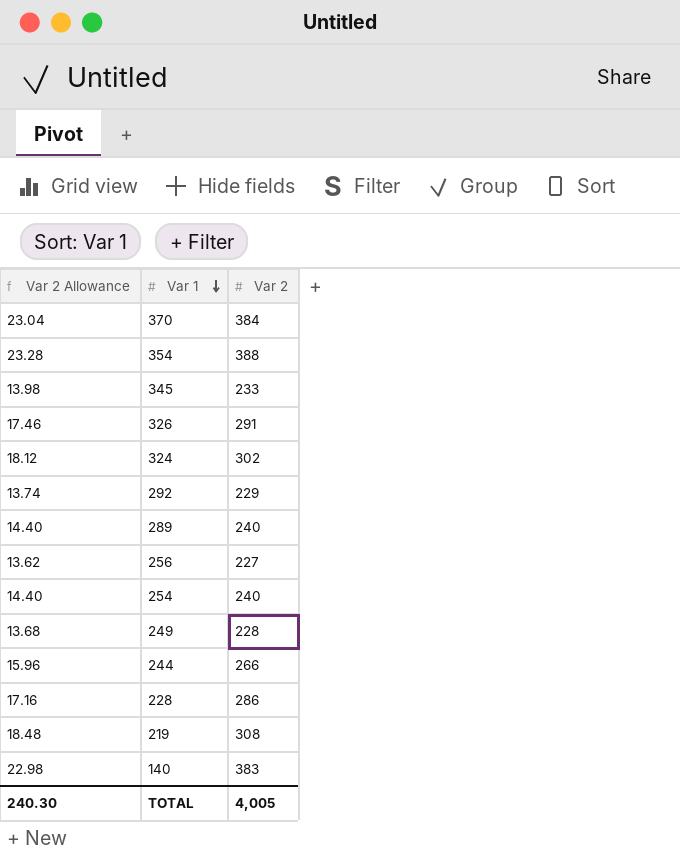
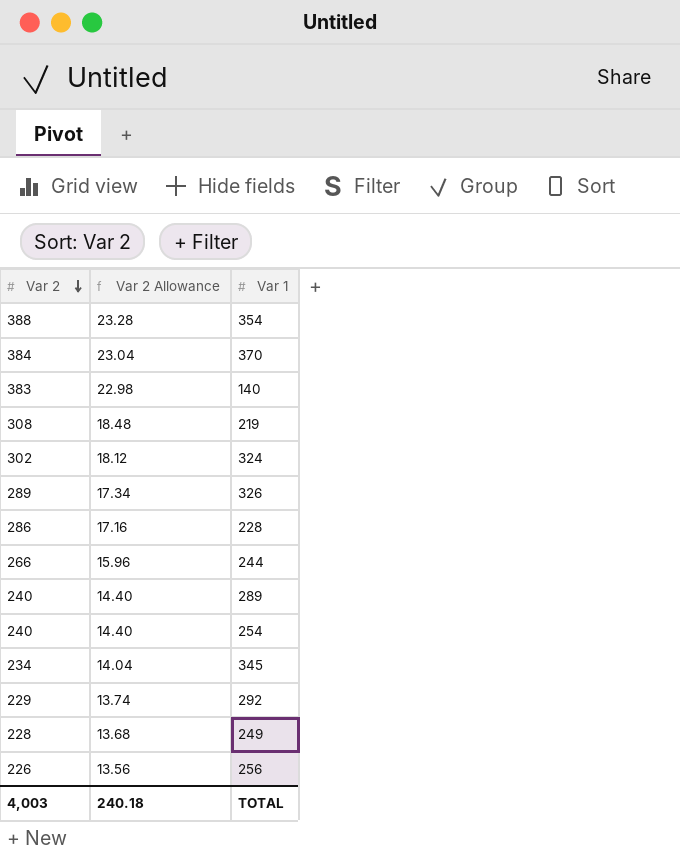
row order: Var 1 descending -> Var 2 descending
column Var 2 | position: 3 -> 1
326 | Var 2: 291 -> 289
326 | Var 2 Allowance: 17.46 -> 17.34
345 | Var 2: 233 -> 234
345 | Var 2 Allowance: 13.98 -> 14.04
256 | Var 2: 227 -> 226
256 | Var 2 Allowance: 13.62 -> 13.56
TOTAL | Var 2: 4,005 -> 4,003
TOTAL | Var 2 Allowance: 240.30 -> 240.18

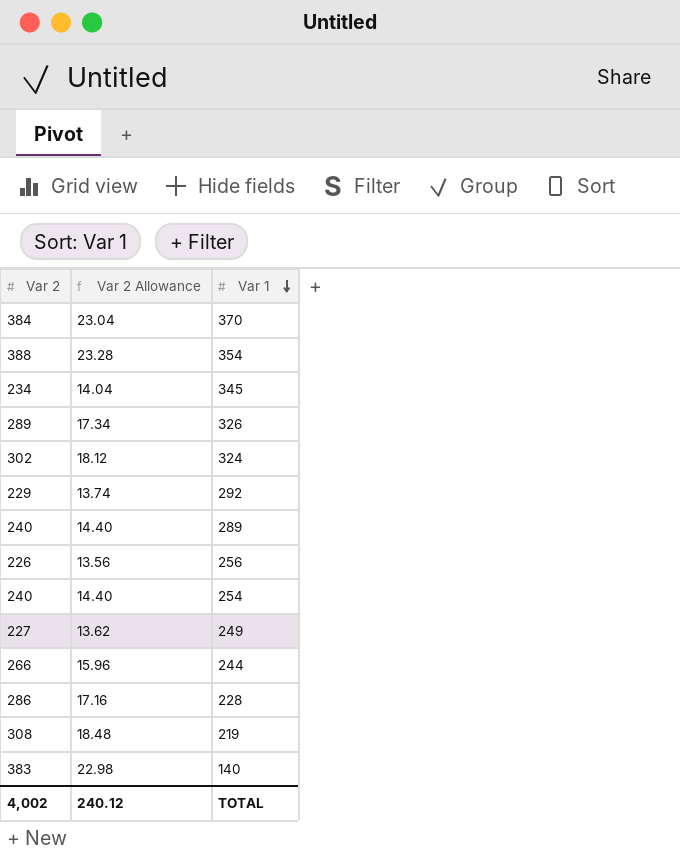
row order: Var 2 descending -> Var 1 descending
249 | Var 2: 228 -> 227
249 | Var 2 Allowance: 13.68 -> 13.62
TOTAL | Var 2: 4,003 -> 4,002
TOTAL | Var 2 Allowance: 240.18 -> 240.12

